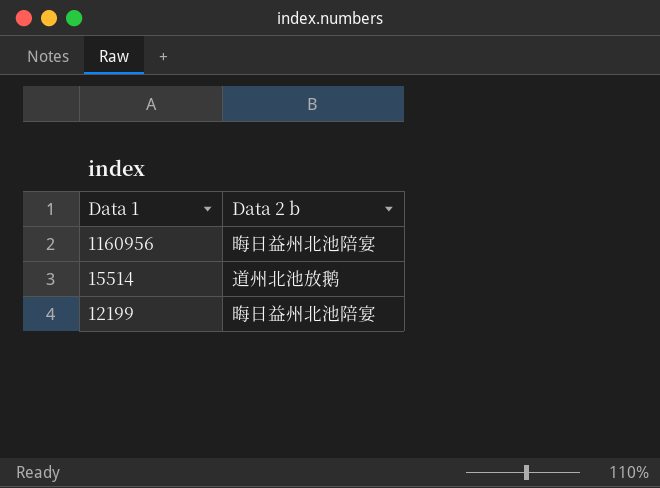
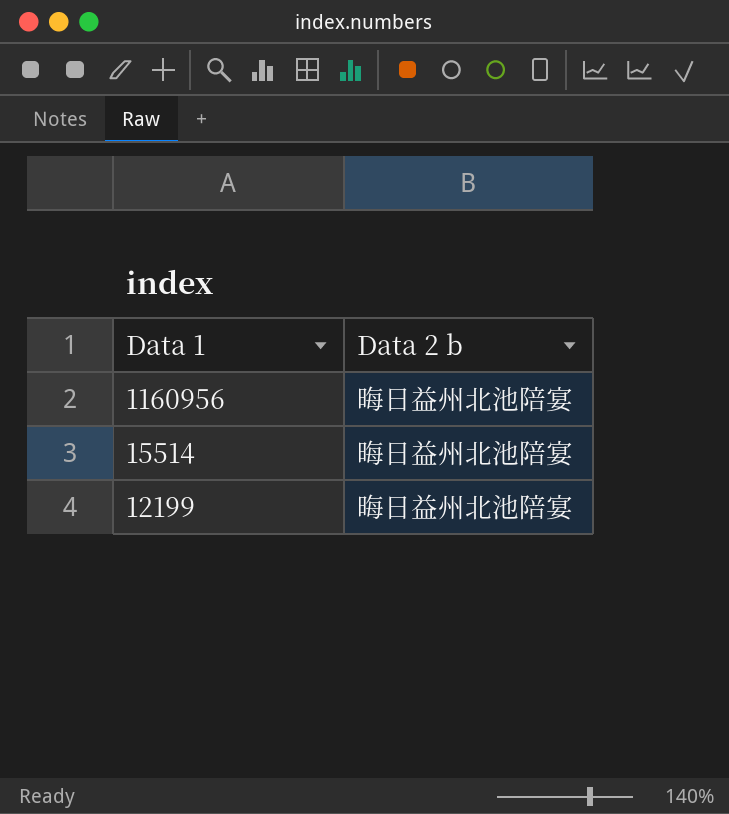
15514 | Data 2 b: 道州北池放鹅 -> 晦日益州北池陪宴

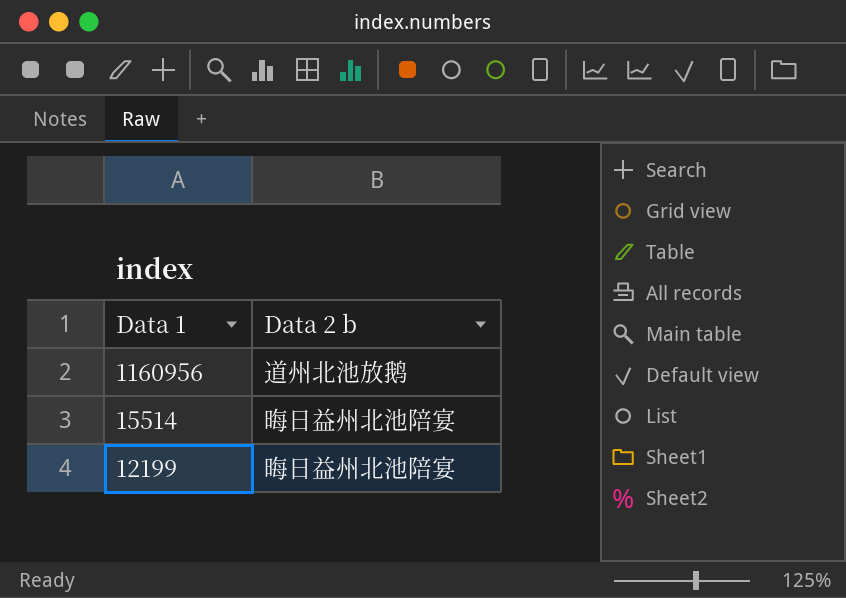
1160956 | Data 2 b: 晦日益州北池陪宴 -> 道州北池放鹅

